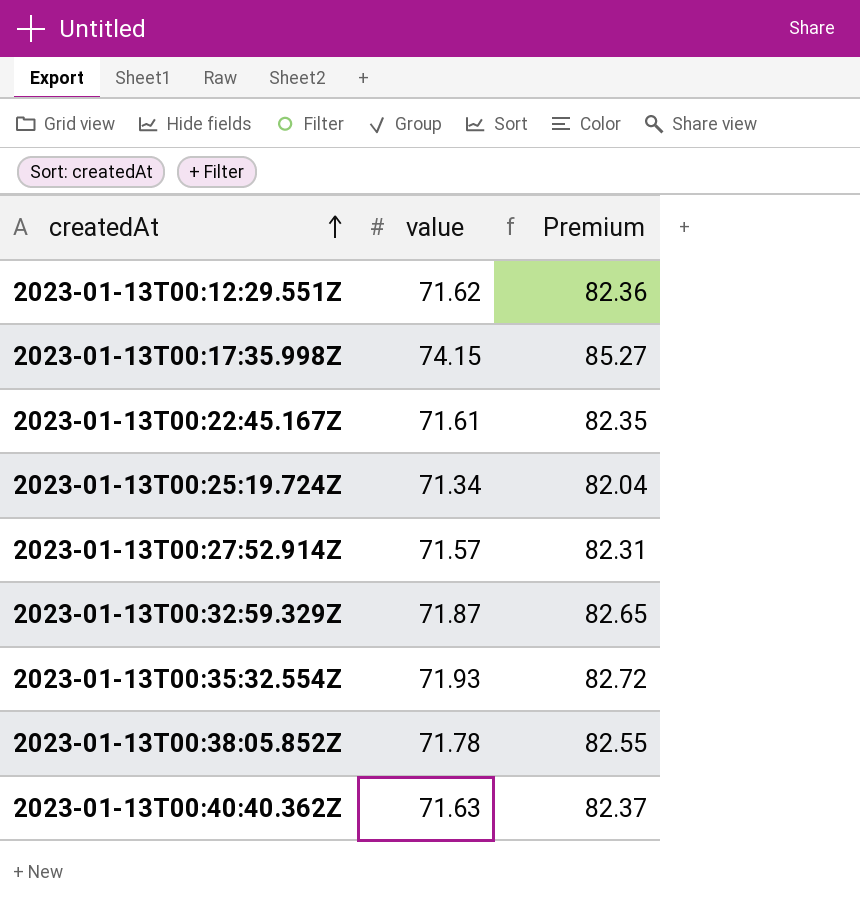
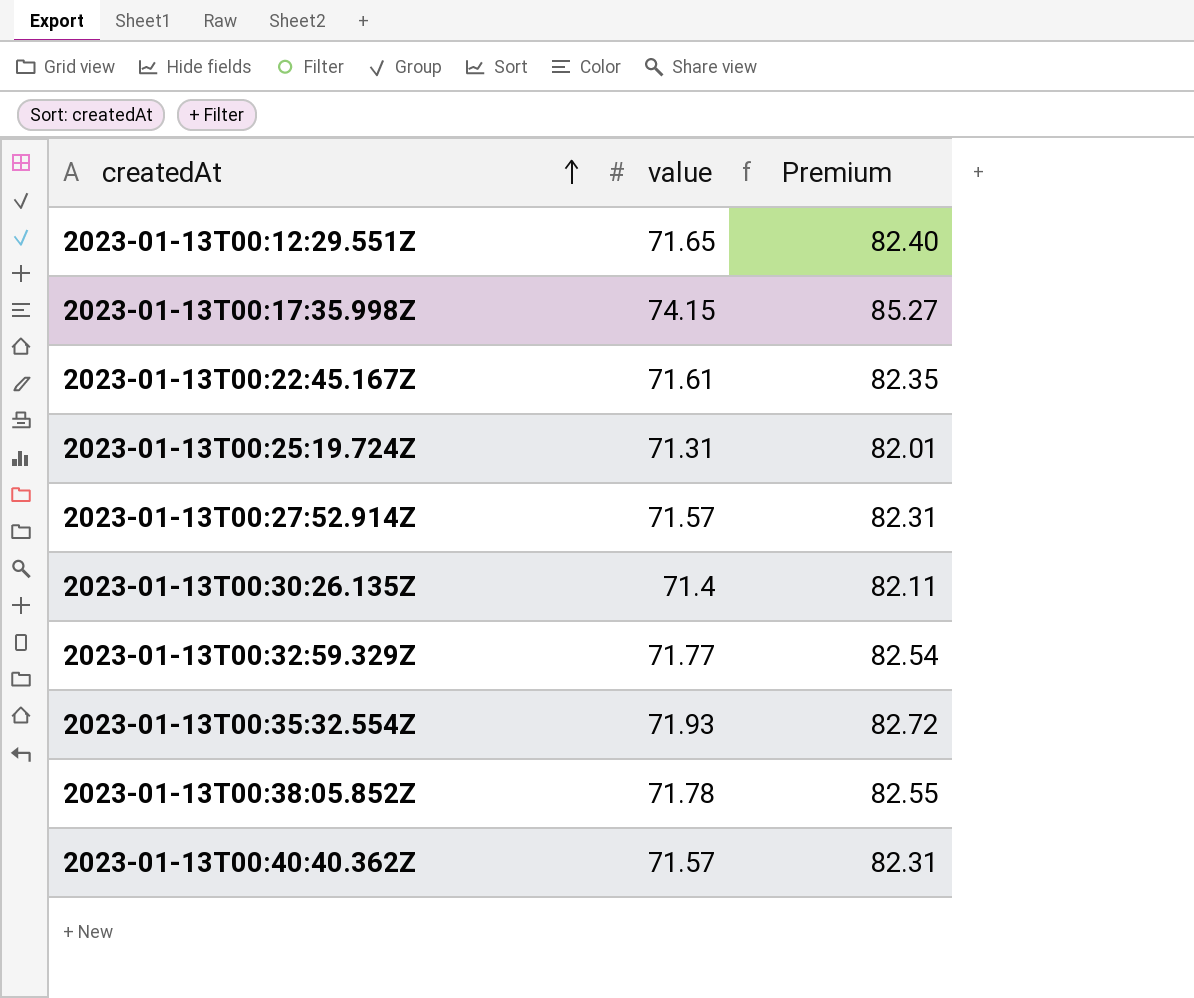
2023-01-13T00:12:29.551Z | value: 71.62 -> 71.65
2023-01-13T00:12:29.551Z | Premium: 82.36 -> 82.40
2023-01-13T00:25:19.724Z | value: 71.34 -> 71.31
2023-01-13T00:25:19.724Z | Premium: 82.04 -> 82.01
row 2023-01-13T00:30:26.135Z: none -> 71.4 | 82.11
2023-01-13T00:32:59.329Z | value: 71.87 -> 71.77
2023-01-13T00:32:59.329Z | Premium: 82.65 -> 82.54
2023-01-13T00:40:40.362Z | value: 71.63 -> 71.57
2023-01-13T00:40:40.362Z | Premium: 82.37 -> 82.31

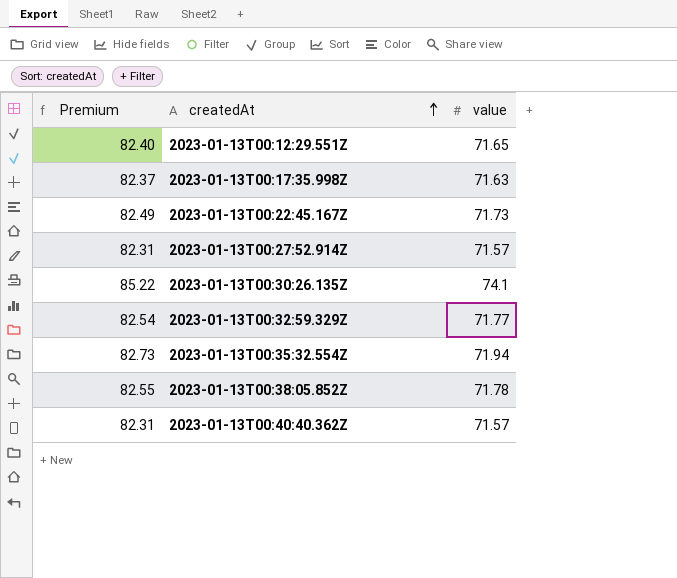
column Premium | position: 3 -> 1
row 2023-01-13T00:25:19.724Z: 71.31 | 82.01 -> none
2023-01-13T00:17:35.998Z | Premium: 85.27 -> 82.37
2023-01-13T00:17:35.998Z | value: 74.15 -> 71.63
2023-01-13T00:22:45.167Z | Premium: 82.35 -> 82.49
2023-01-13T00:22:45.167Z | value: 71.61 -> 71.73
2023-01-13T00:30:26.135Z | Premium: 82.11 -> 85.22
2023-01-13T00:30:26.135Z | value: 71.4 -> 74.1
2023-01-13T00:35:32.554Z | Premium: 82.72 -> 82.73
2023-01-13T00:35:32.554Z | value: 71.93 -> 71.94

